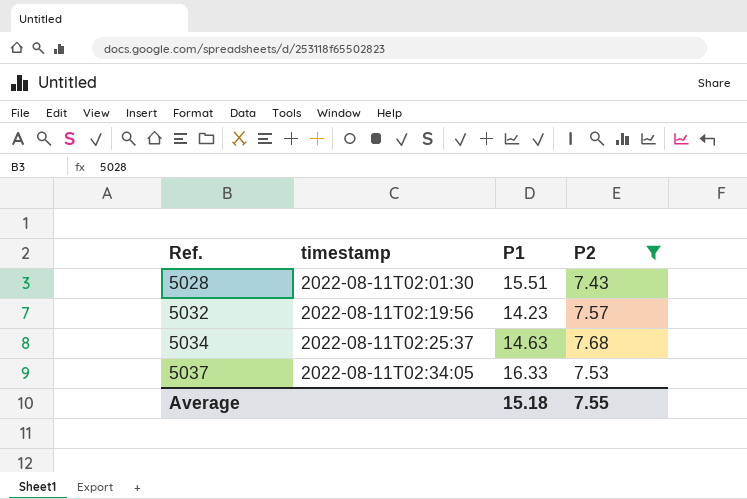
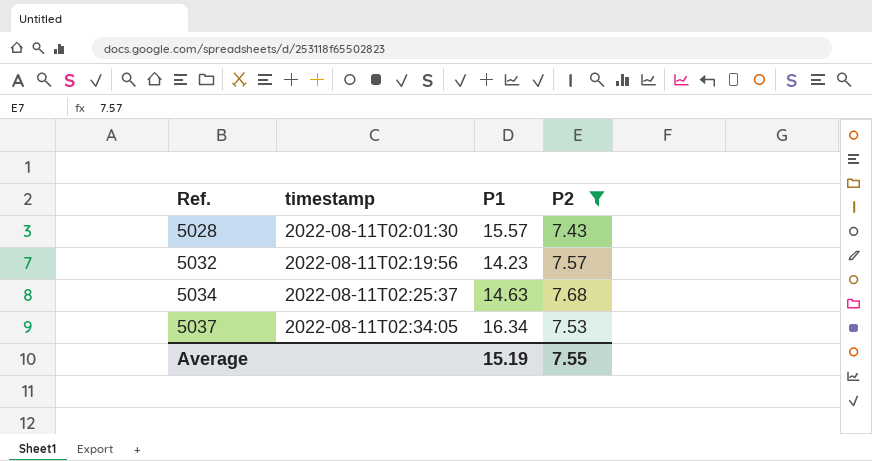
5028 | P1: 15.51 -> 15.57
5037 | P1: 16.33 -> 16.34
Average | P1: 15.18 -> 15.19

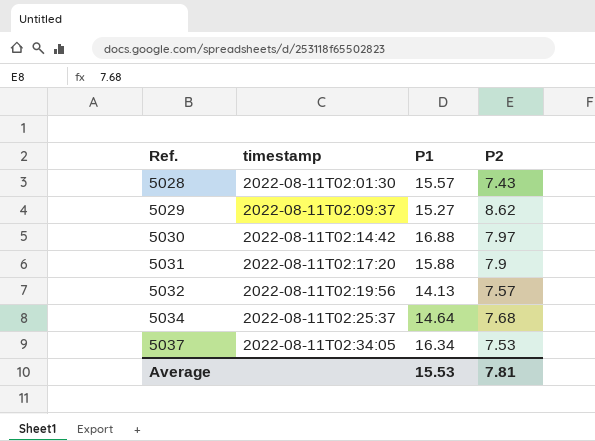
filter: P2 <= 7.68 -> none
5032 | P1: 14.23 -> 14.13
5034 | P1: 14.63 -> 14.64
Average | P1: 15.19 -> 15.53
Average | P2: 7.55 -> 7.81

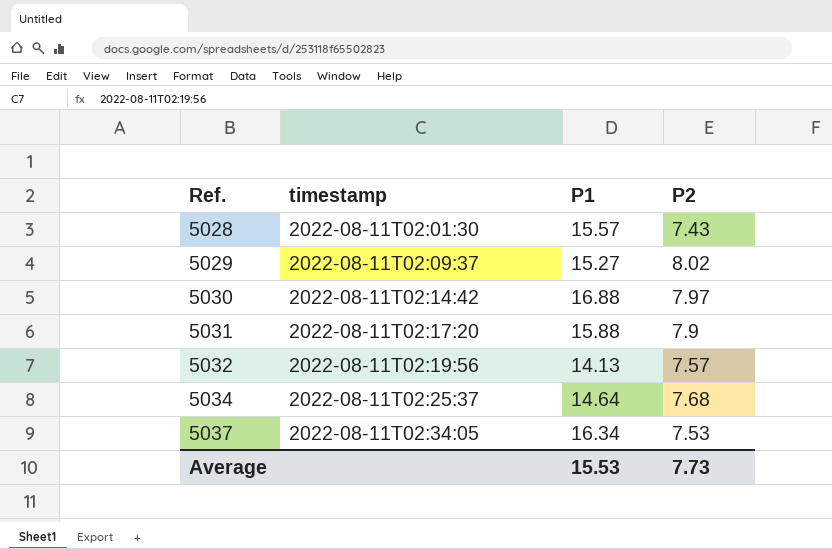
5029 | P2: 8.62 -> 8.02
Average | P2: 7.81 -> 7.73

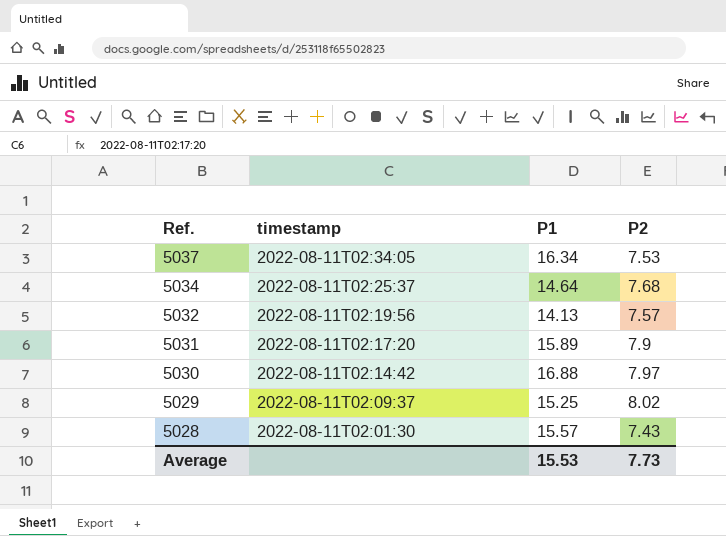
row order: Ref. ascending -> Ref. descending
5031 | P1: 15.88 -> 15.89
5029 | P1: 15.27 -> 15.25

